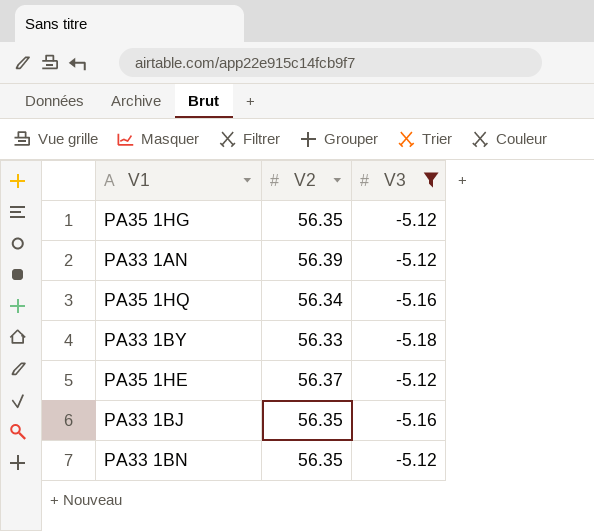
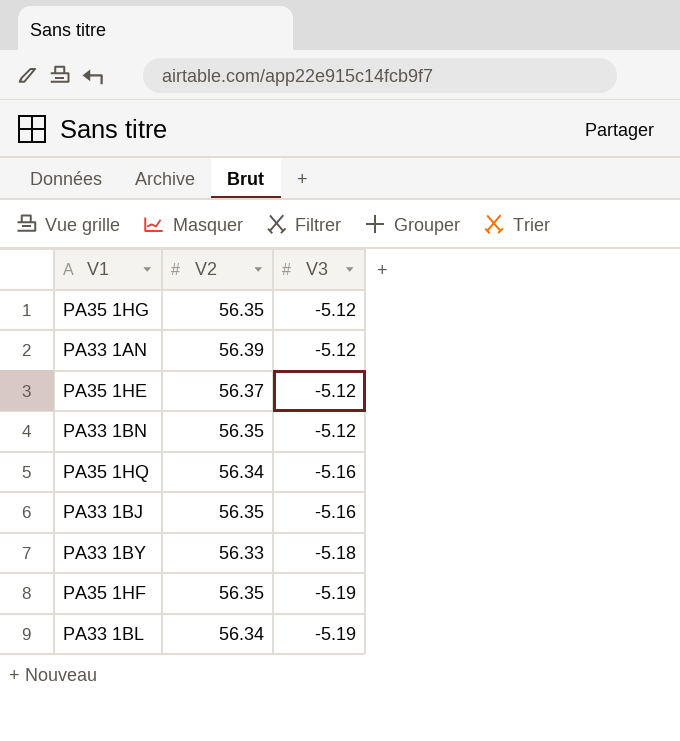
filter: V3 != -5.19 -> none
row order: none -> V3 descending

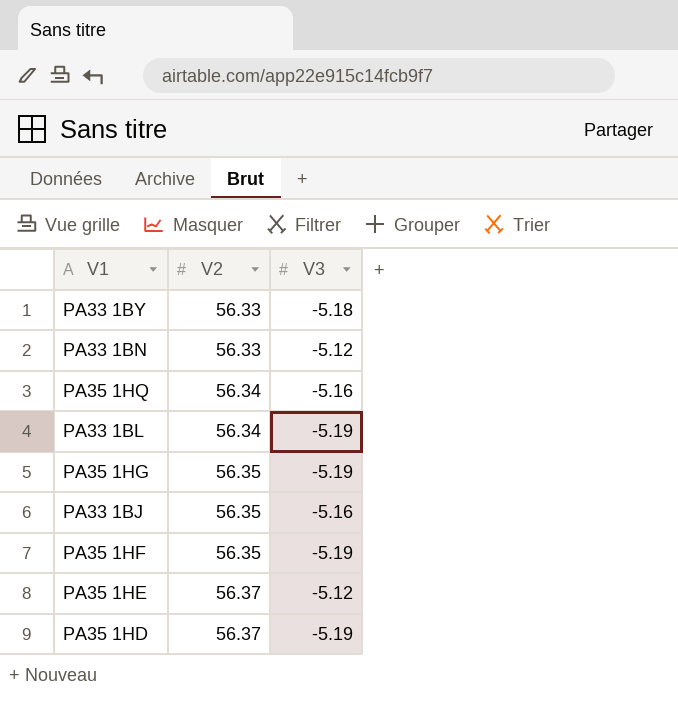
row order: V3 descending -> V2 ascending
row PA33 1AN: 56.39 | -5.12 -> none
PA33 1BN | V2: 56.35 -> 56.33
PA35 1HG | V3: -5.12 -> -5.19
row PA35 1HD: none -> 56.37 | -5.19

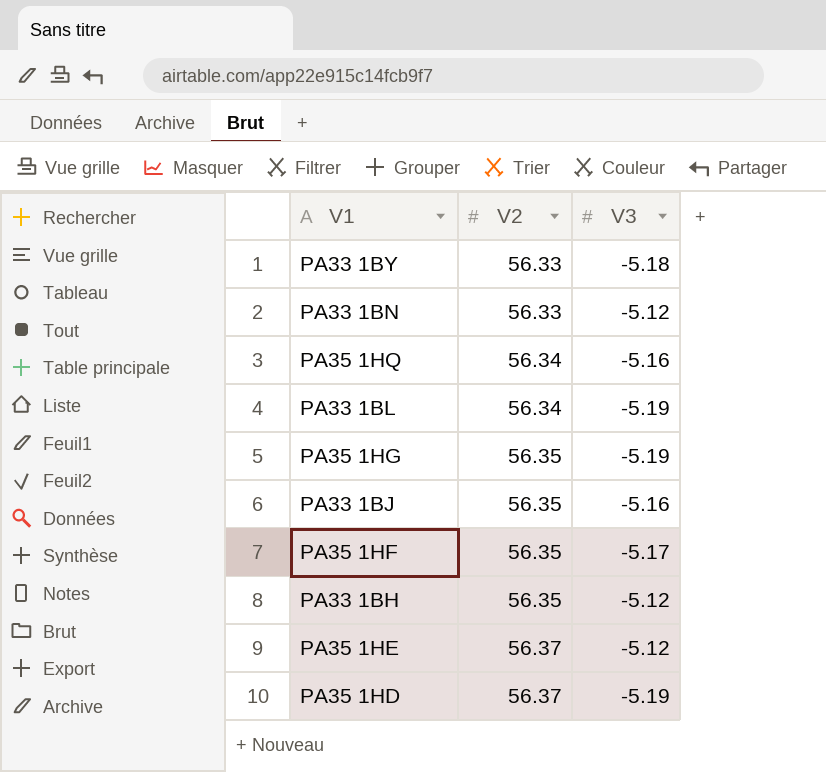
PA35 1HF | V3: -5.19 -> -5.17
row PA33 1BH: none -> 56.35 | -5.12

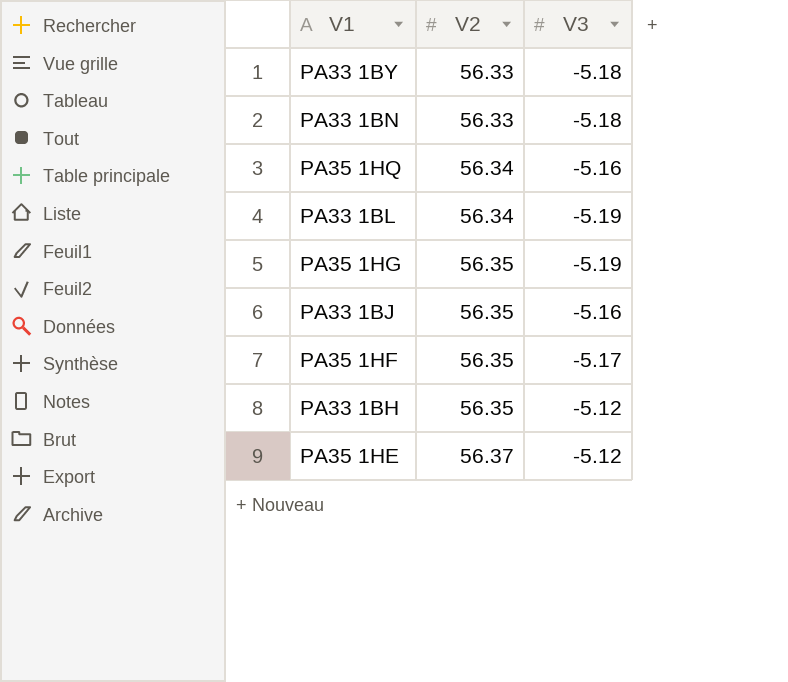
row PA35 1HD: 56.37 | -5.19 -> none
PA33 1BN | V3: -5.12 -> -5.18

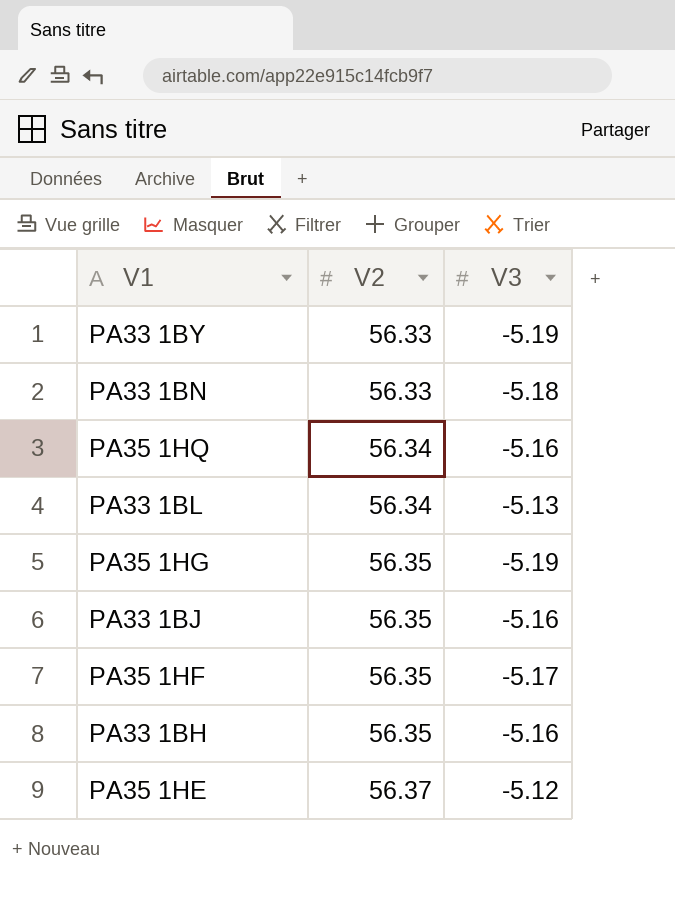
PA33 1BY | V3: -5.18 -> -5.19
PA33 1BL | V3: -5.19 -> -5.13
PA33 1BH | V3: -5.12 -> -5.16

